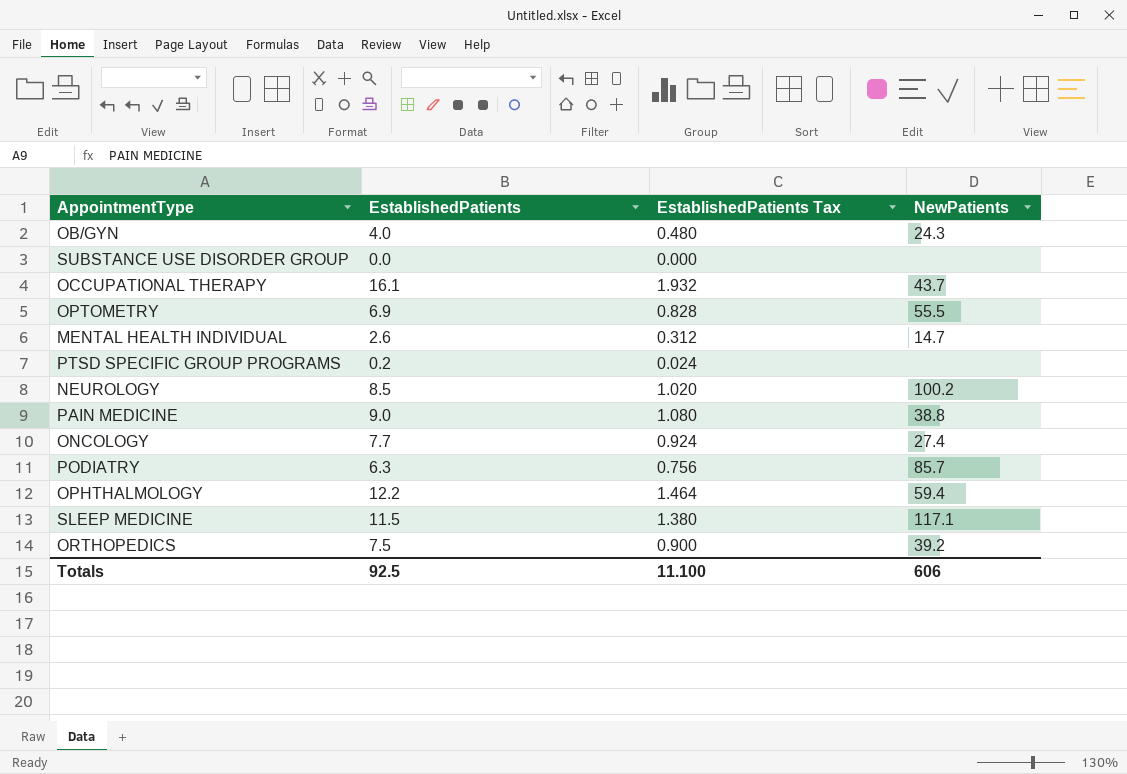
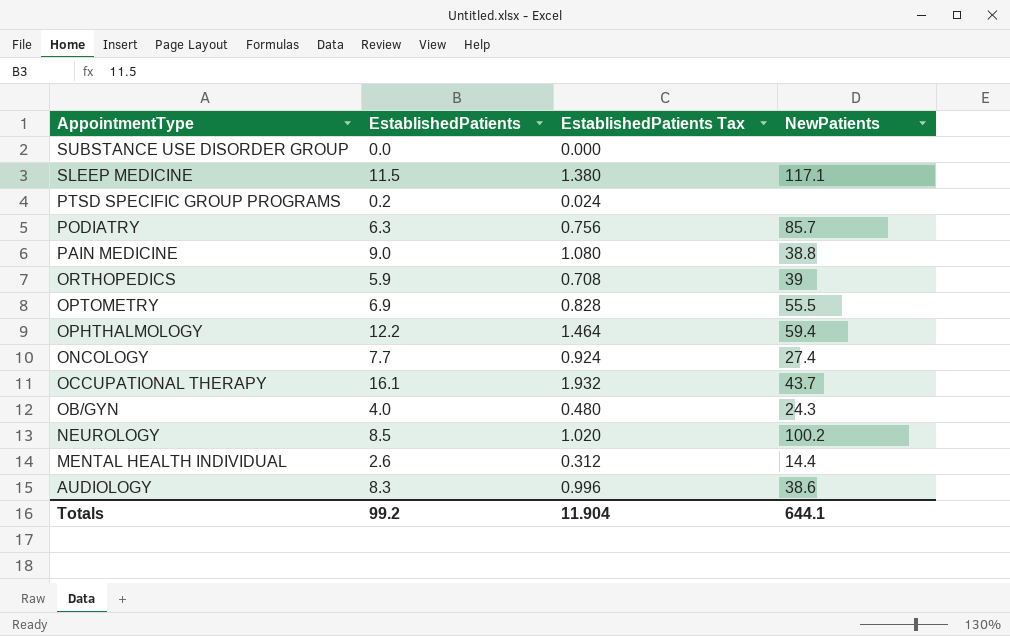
row order: none -> AppointmentType descending
ORTHOPEDICS | EstablishedPatients: 7.5 -> 5.9
ORTHOPEDICS | EstablishedPatients Tax: 0.900 -> 0.708
ORTHOPEDICS | NewPatients: 39.2 -> 39
MENTAL HEALTH INDIVIDUAL | NewPatients: 14.7 -> 14.4
row AUDIOLOGY: none -> 8.3 | 0.996 | 38.6
Totals | EstablishedPatients: 92.5 -> 99.2
Totals | EstablishedPatients Tax: 11.100 -> 11.904
Totals | NewPatients: 606 -> 644.1

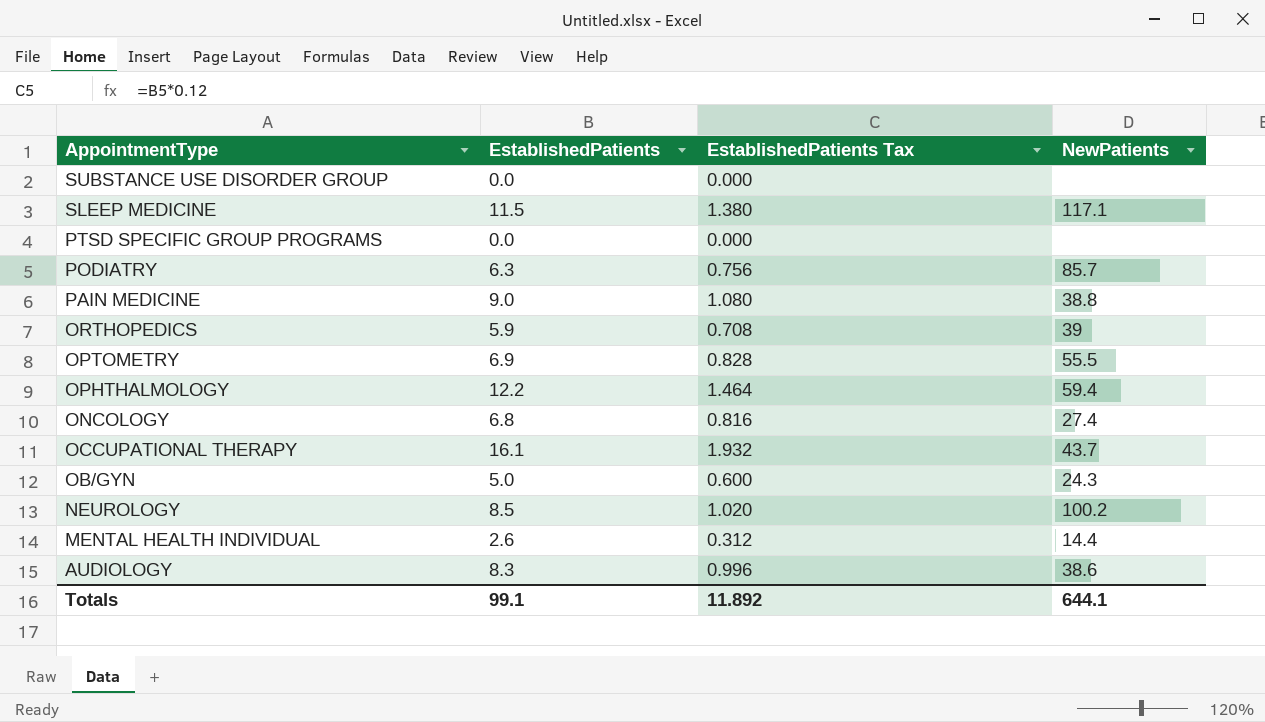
PTSD SPECIFIC GROUP PROGRAMS | EstablishedPatients: 0.2 -> 0.0
PTSD SPECIFIC GROUP PROGRAMS | EstablishedPatients Tax: 0.024 -> 0.000
ONCOLOGY | EstablishedPatients: 7.7 -> 6.8
ONCOLOGY | EstablishedPatients Tax: 0.924 -> 0.816
OB/GYN | EstablishedPatients: 4.0 -> 5.0
OB/GYN | EstablishedPatients Tax: 0.480 -> 0.600
Totals | EstablishedPatients: 99.2 -> 99.1
Totals | EstablishedPatients Tax: 11.904 -> 11.892

